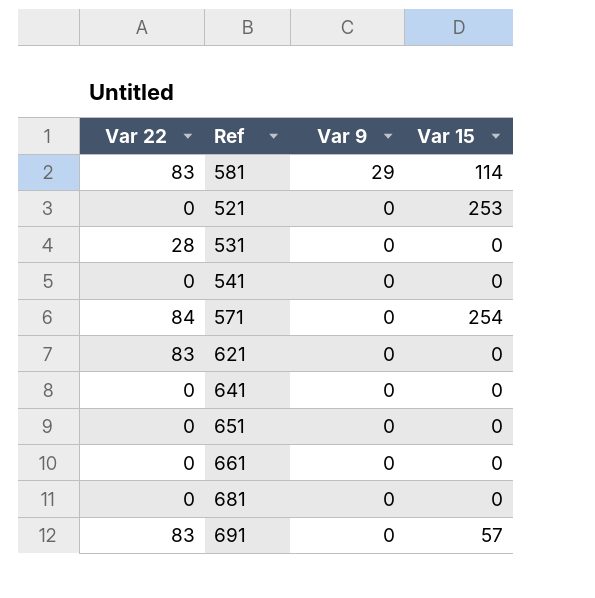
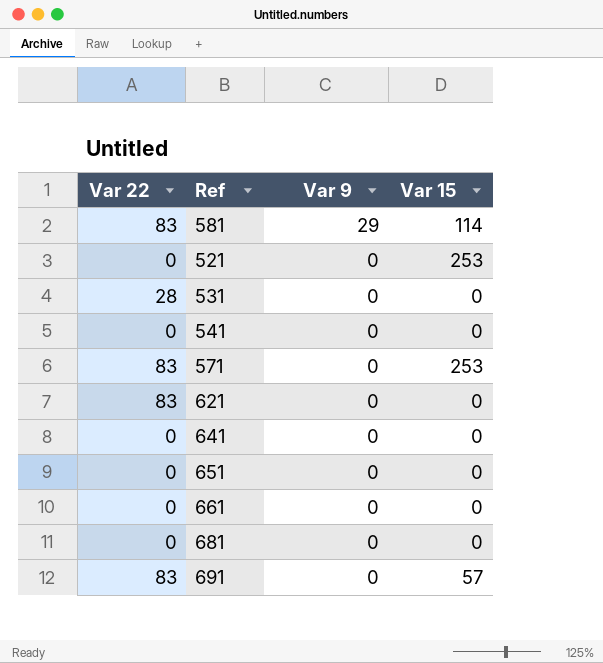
571 | Var 22: 84 -> 83
571 | Var 15: 254 -> 253

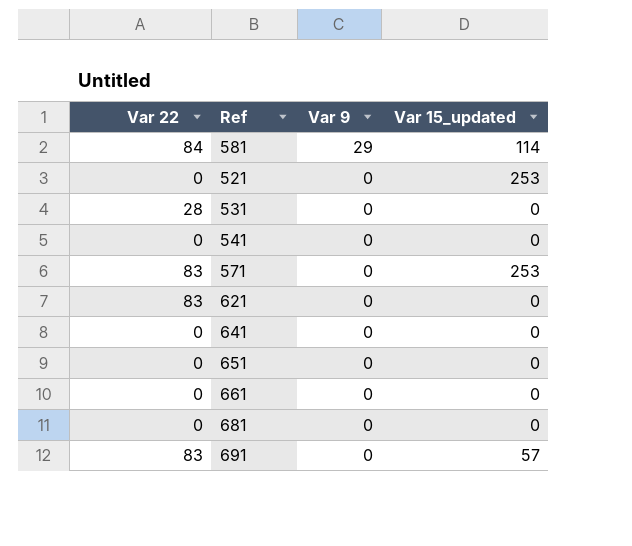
column name: Var 15 -> Var 15_updated
581 | Var 22: 83 -> 84

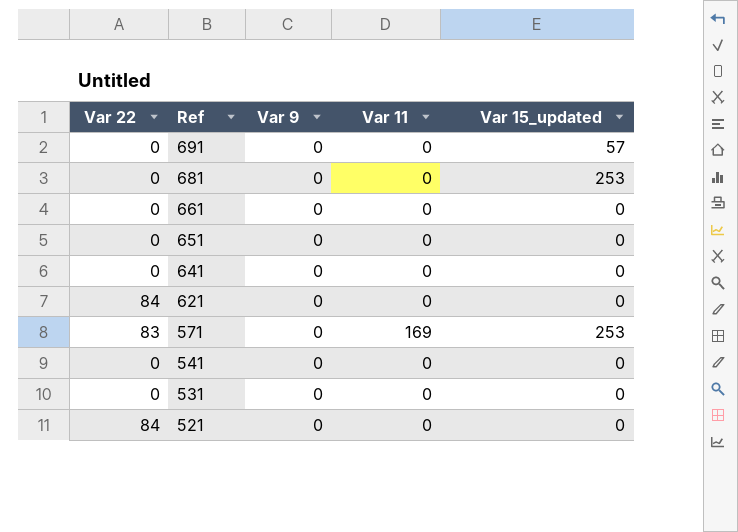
row order: Var 9 descending -> Ref descending
column Var 11 | position: none -> 4
row 581: 84 | 29 | 114 -> none
691 | Var 22: 83 -> 0
681 | Var 15_updated: 0 -> 253
621 | Var 22: 83 -> 84
531 | Var 22: 28 -> 0
521 | Var 22: 0 -> 84
521 | Var 15_updated: 253 -> 0

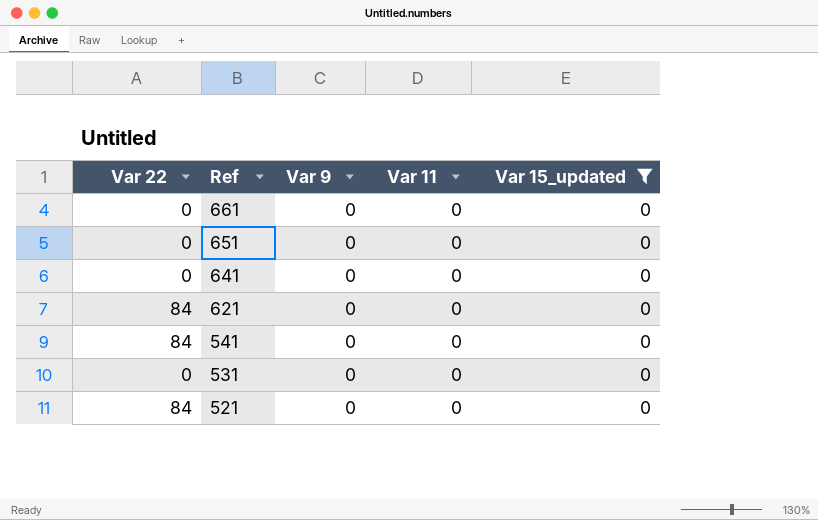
filter: none -> Var 15_updated = 0
541 | Var 22: 0 -> 84

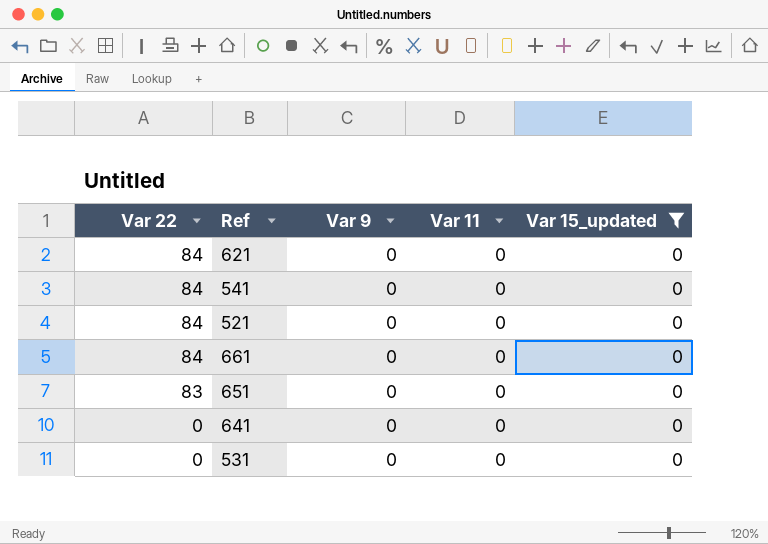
row order: Ref descending -> Var 22 descending
661 | Var 22: 0 -> 84
651 | Var 22: 0 -> 83

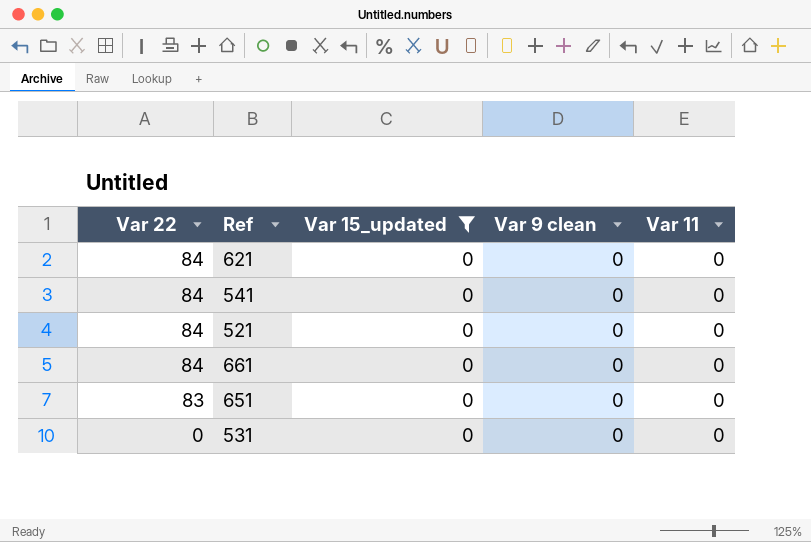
column Var 15_updated | position: 5 -> 3
column name: Var 9 -> Var 9 clean
row 641: 0 | 0 | 0 | 0 -> none

